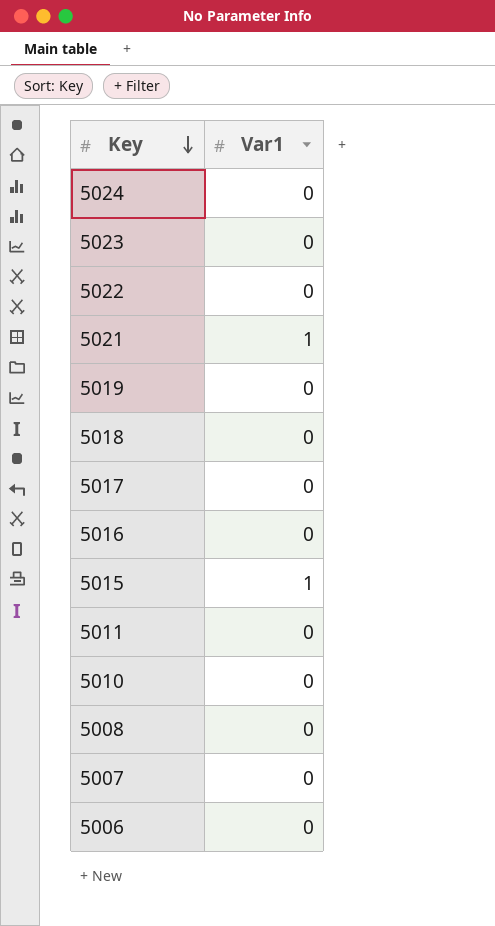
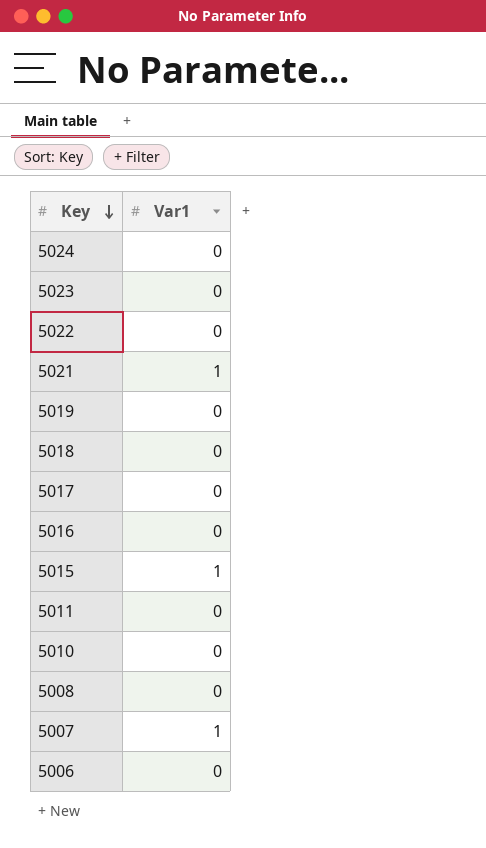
5007 | Var1: 0 -> 1

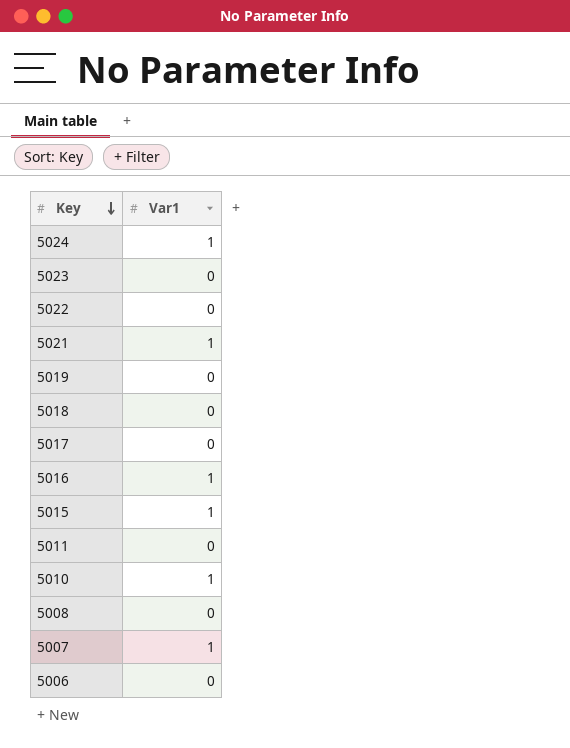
5024 | Var1: 0 -> 1
5016 | Var1: 0 -> 1
5010 | Var1: 0 -> 1

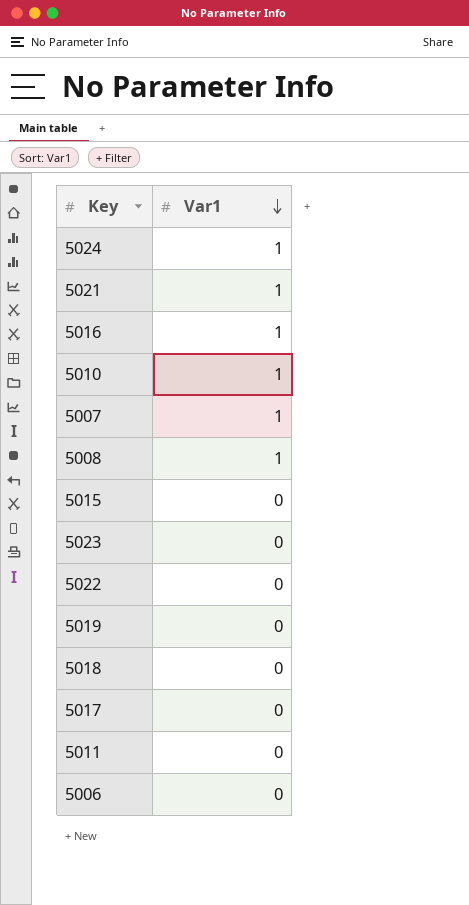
row order: Key descending -> Var1 descending
5008 | Var1: 0 -> 1
5015 | Var1: 1 -> 0

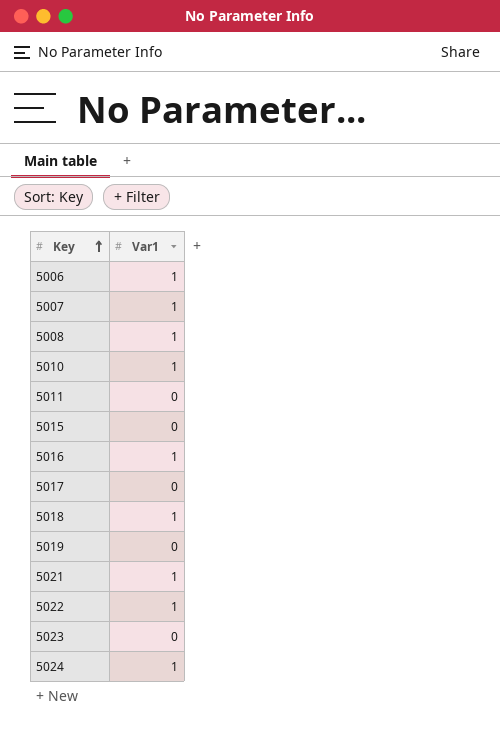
row order: Var1 descending -> Key ascending
5006 | Var1: 0 -> 1
5018 | Var1: 0 -> 1
5022 | Var1: 0 -> 1

